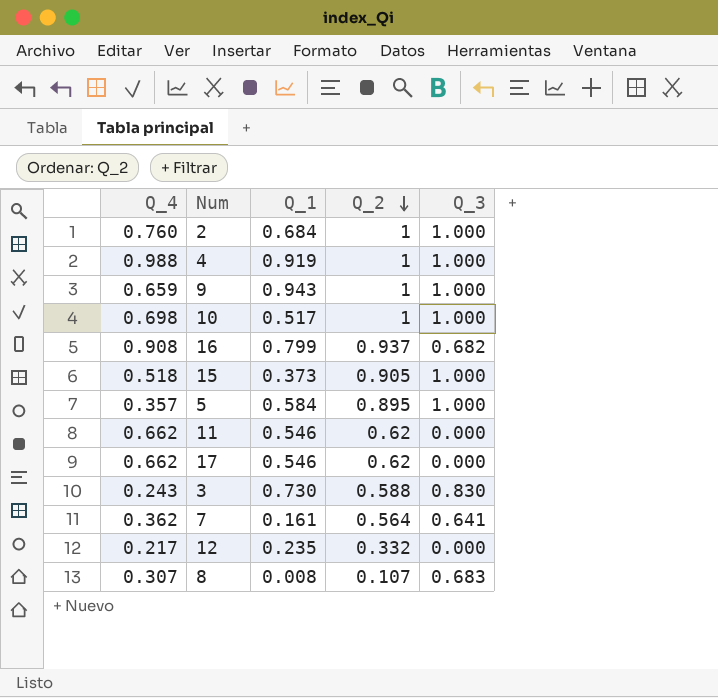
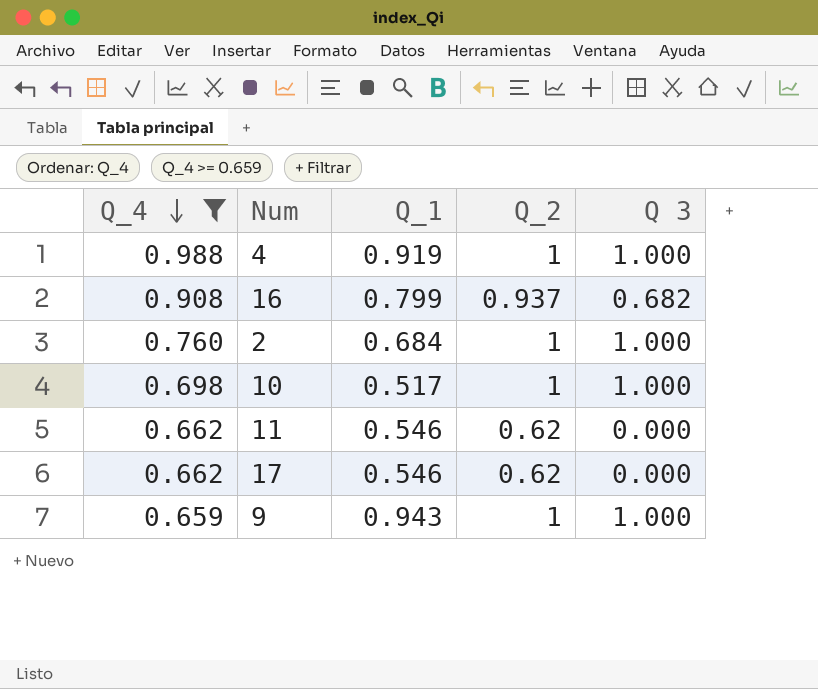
filter: none -> Q_4 >= 0.659
row order: Q_2 descending -> Q_4 descending
column name: Q_3 -> Q 3

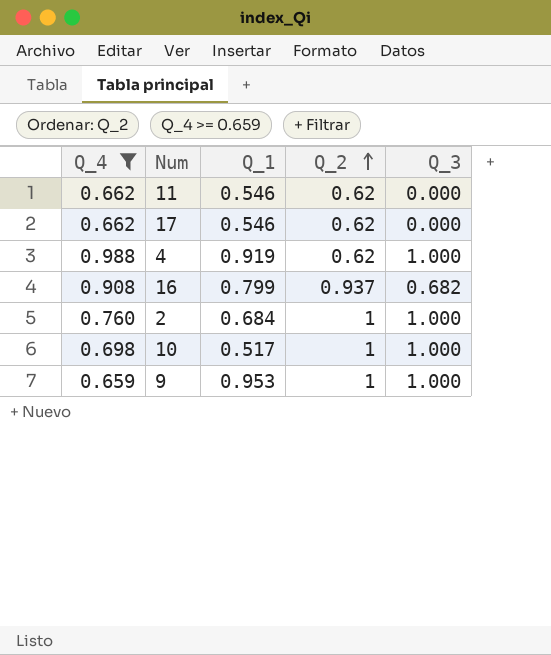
row order: Q_4 descending -> Q_2 ascending
column name: Q 3 -> Q_3
4 | Q_2: 1 -> 0.62
9 | Q_1: 0.943 -> 0.953

